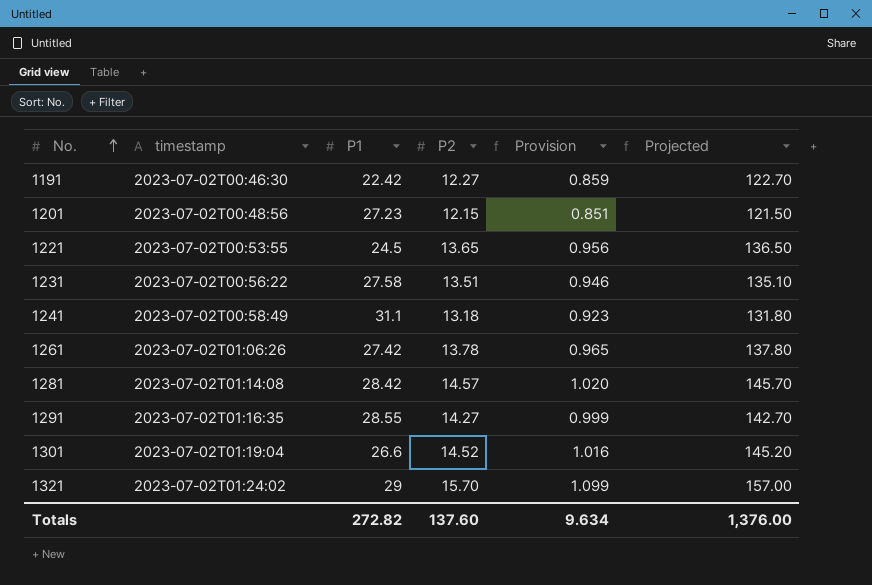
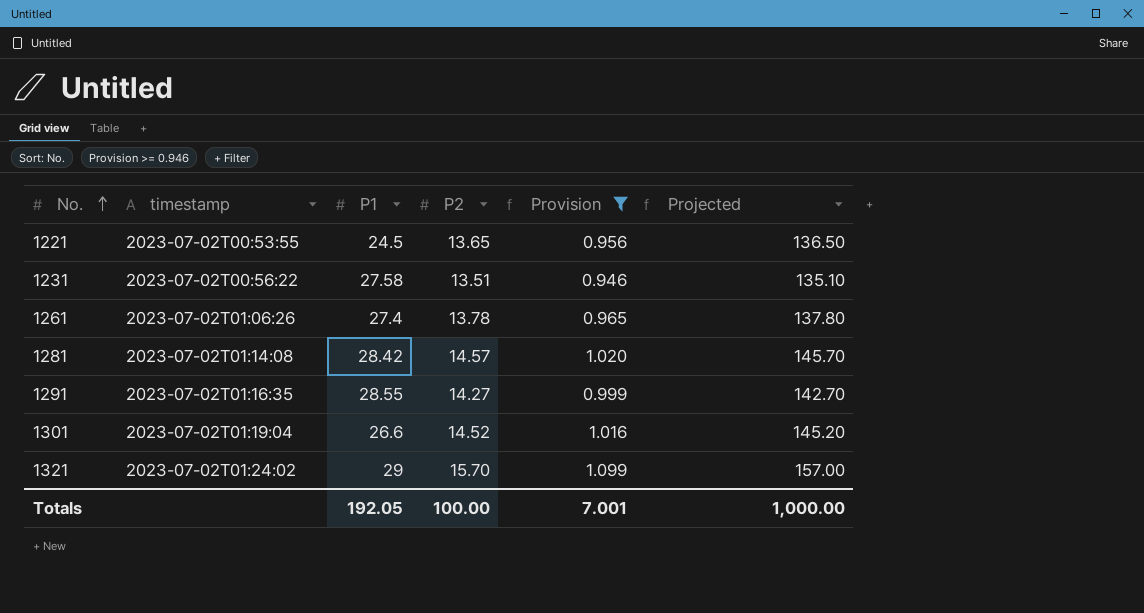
filter: none -> Provision >= 0.946
1261 | P1: 27.42 -> 27.4
Totals | P1: 272.82 -> 192.05
Totals | P2: 137.60 -> 100.00
Totals | Provision: 9.634 -> 7.001
Totals | Projected: 1,376.00 -> 1,000.00

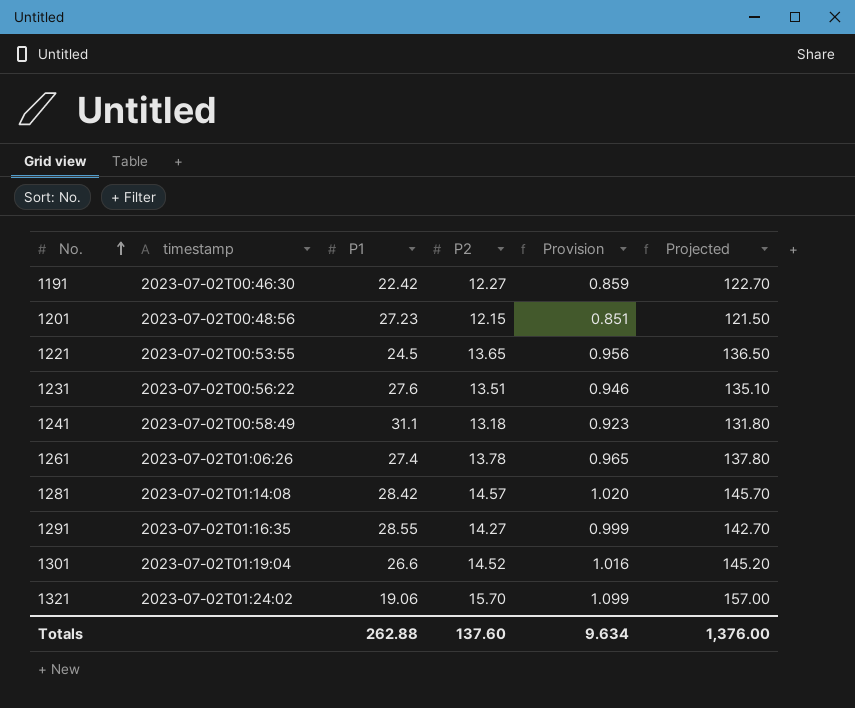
filter: Provision >= 0.946 -> none
1231 | P1: 27.58 -> 27.6
1321 | P1: 29 -> 19.06
Totals | P1: 192.05 -> 262.88
Totals | P2: 100.00 -> 137.60
Totals | Provision: 7.001 -> 9.634
Totals | Projected: 1,000.00 -> 1,376.00

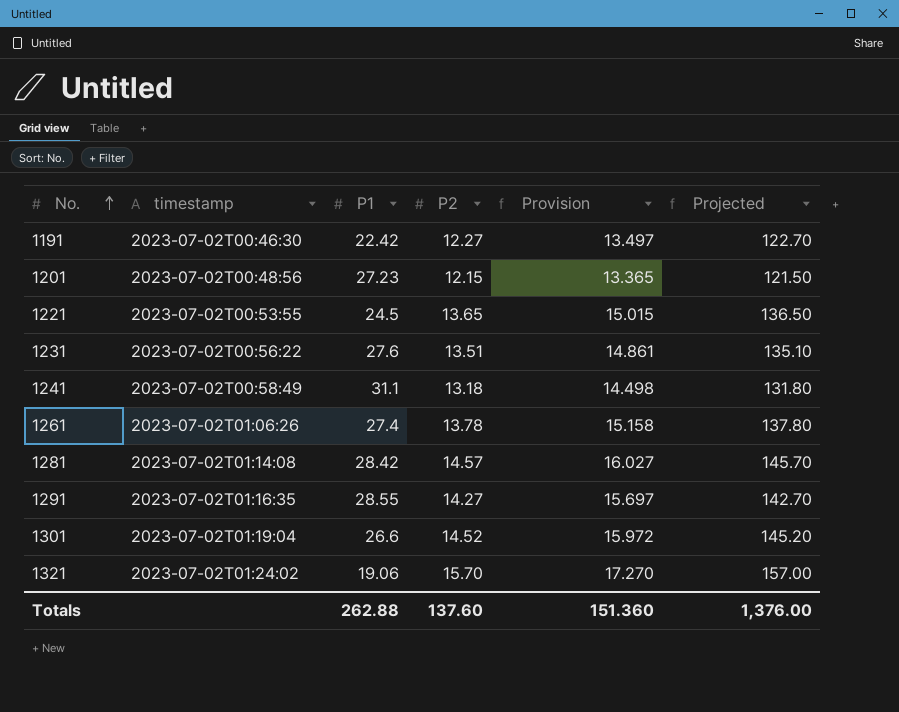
column Provision | formula: [P2] * 0.07 -> [P2] * 1.1
Totals | Provision: 9.634 -> 151.360

